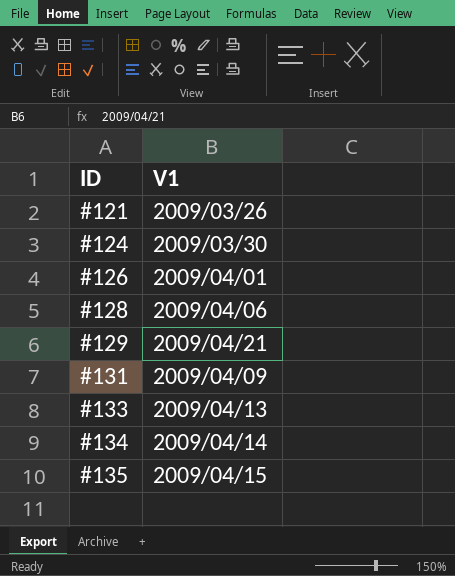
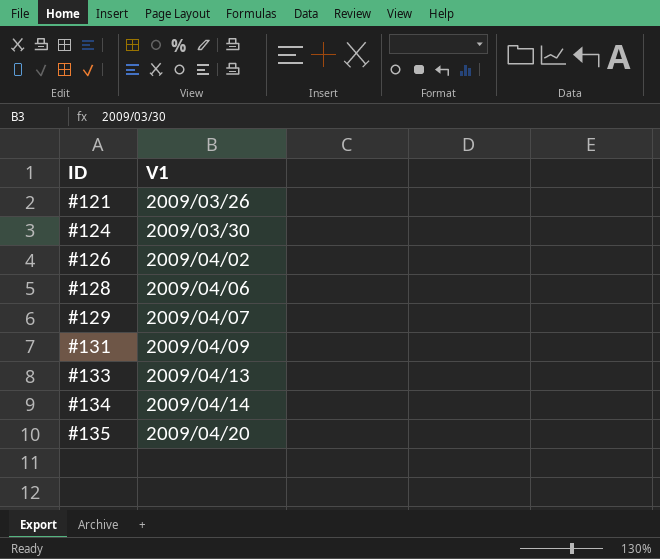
#126 | V1: 2009/04/01 -> 2009/04/02
#129 | V1: 2009/04/21 -> 2009/04/07
#135 | V1: 2009/04/15 -> 2009/04/20

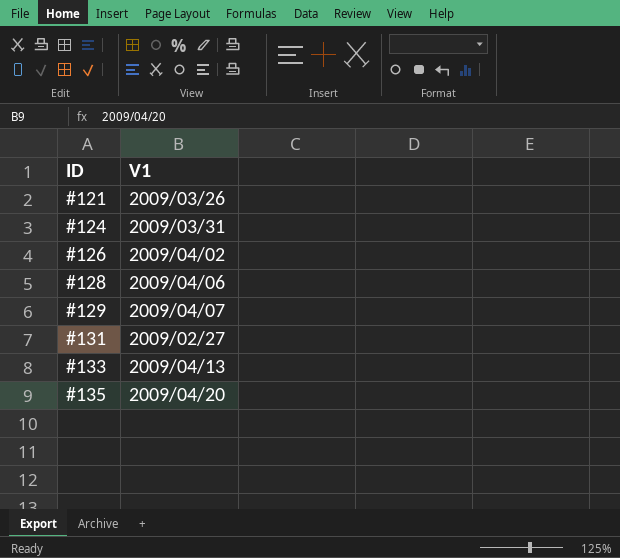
row #134: 2009/04/14 -> none
#124 | V1: 2009/03/30 -> 2009/03/31
#131 | V1: 2009/04/09 -> 2009/02/27

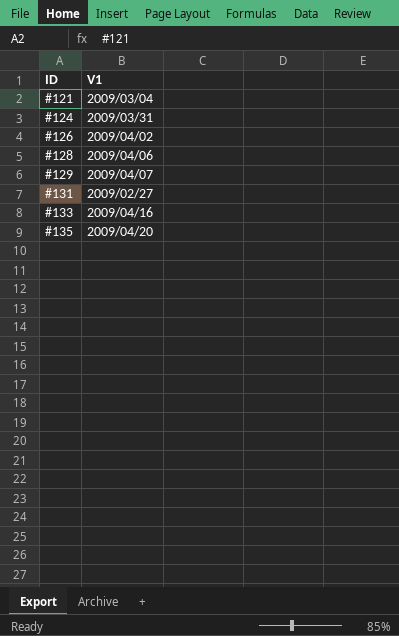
#121 | V1: 2009/03/26 -> 2009/03/04
#133 | V1: 2009/04/13 -> 2009/04/16

